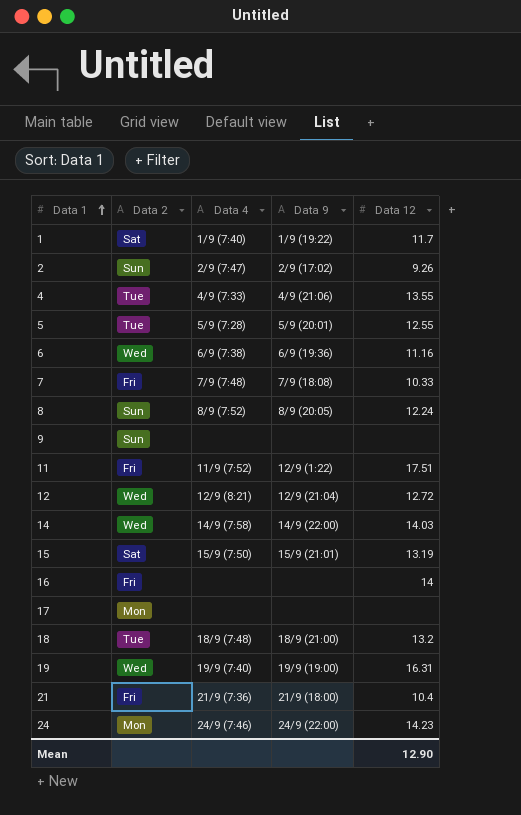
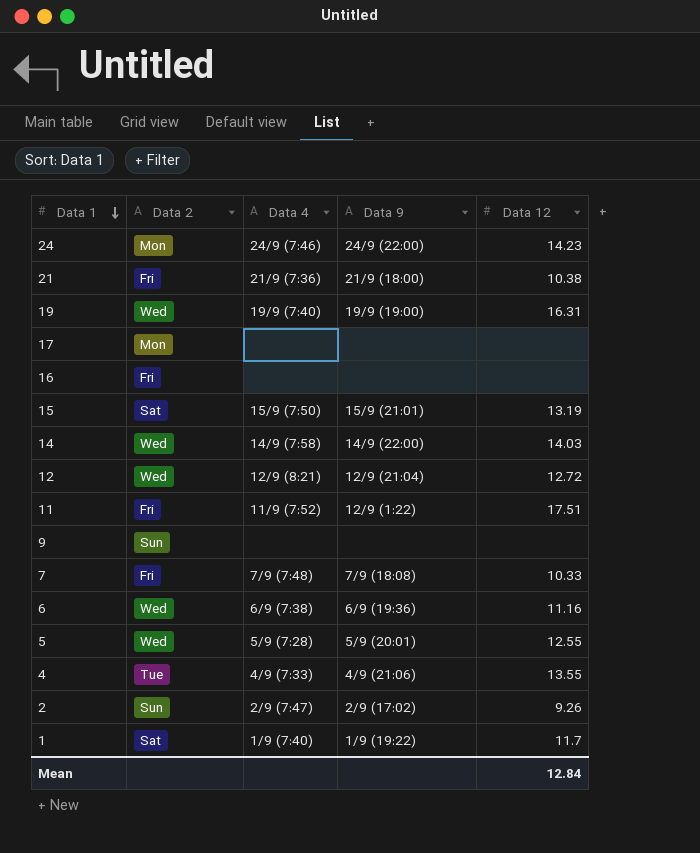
row order: Data 1 ascending -> Data 1 descending
row 8: Sun | 8/9 (7:52) | 8/9 (20:05) | 12.24 -> none
row 18: Tue | 18/9 (7:48) | 18/9 (21:00) | 13.2 -> none
21 | Data 12: 10.4 -> 10.38
16 | Data 12: 14 -> none
5 | Data 2: Tue -> Wed
Mean | Data 12: 12.90 -> 12.84

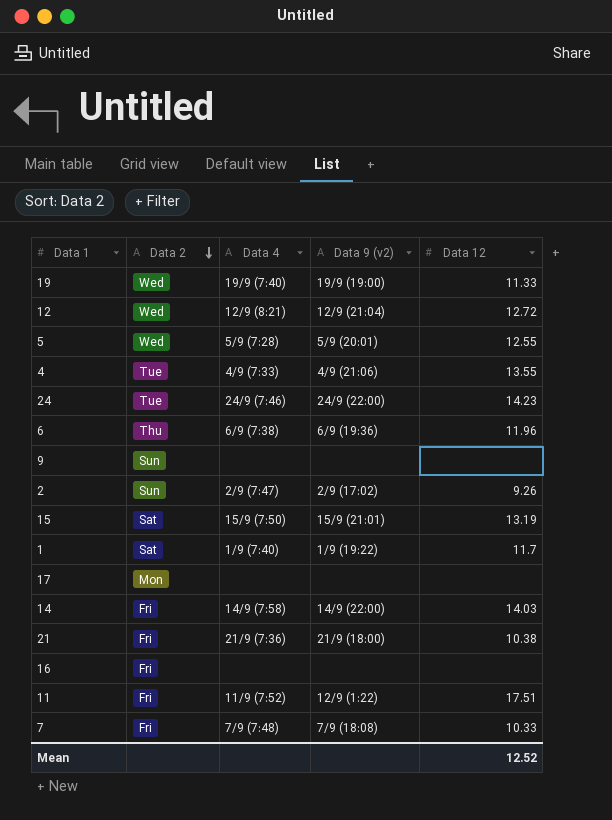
row order: Data 1 descending -> Data 2 descending
column name: Data 9 -> Data 9 (v2)
19 | Data 12: 16.31 -> 11.33
24 | Data 2: Mon -> Tue
6 | Data 2: Wed -> Thu
6 | Data 12: 11.16 -> 11.96
14 | Data 2: Wed -> Fri
Mean | Data 12: 12.84 -> 12.52

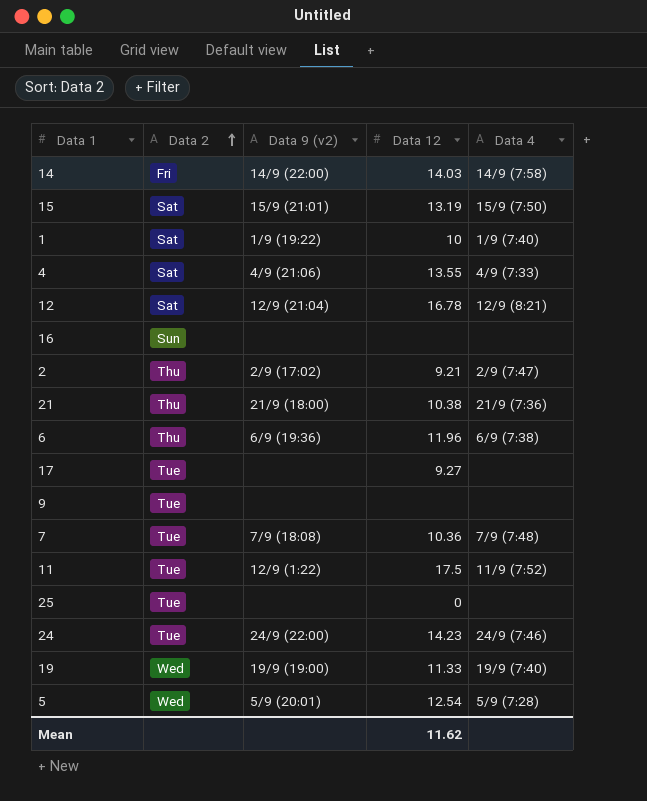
row order: Data 2 descending -> Data 2 ascending
column Data 4 | position: 3 -> 5
1 | Data 12: 11.7 -> 10
4 | Data 2: Tue -> Sat
12 | Data 2: Wed -> Sat
12 | Data 12: 12.72 -> 16.78
16 | Data 2: Fri -> Sun
2 | Data 2: Sun -> Thu
2 | Data 12: 9.26 -> 9.21
21 | Data 2: Fri -> Thu
17 | Data 2: Mon -> Tue
17 | Data 12: none -> 9.27
9 | Data 2: Sun -> Tue
7 | Data 2: Fri -> Tue
7 | Data 12: 10.33 -> 10.36
11 | Data 2: Fri -> Tue
11 | Data 12: 17.51 -> 17.5
row 25: none -> Tue | none | 0 | none
5 | Data 12: 12.55 -> 12.54
Mean | Data 12: 12.52 -> 11.62

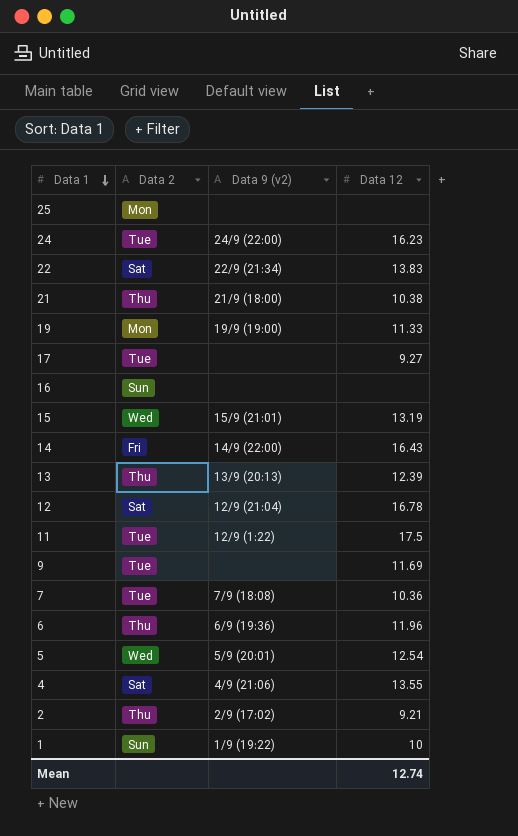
row order: Data 2 ascending -> Data 1 descending
column Data 4 | position: 5 -> none
25 | Data 2: Tue -> Mon
25 | Data 12: 0 -> none
24 | Data 12: 14.23 -> 16.23
row 22: none -> Sat | 22/9 (21:34) | 13.83
19 | Data 2: Wed -> Mon
15 | Data 2: Sat -> Wed
14 | Data 12: 14.03 -> 16.43
row 13: none -> Thu | 13/9 (20:13) | 12.39
9 | Data 12: none -> 11.69
1 | Data 2: Sat -> Sun
Mean | Data 12: 11.62 -> 12.74

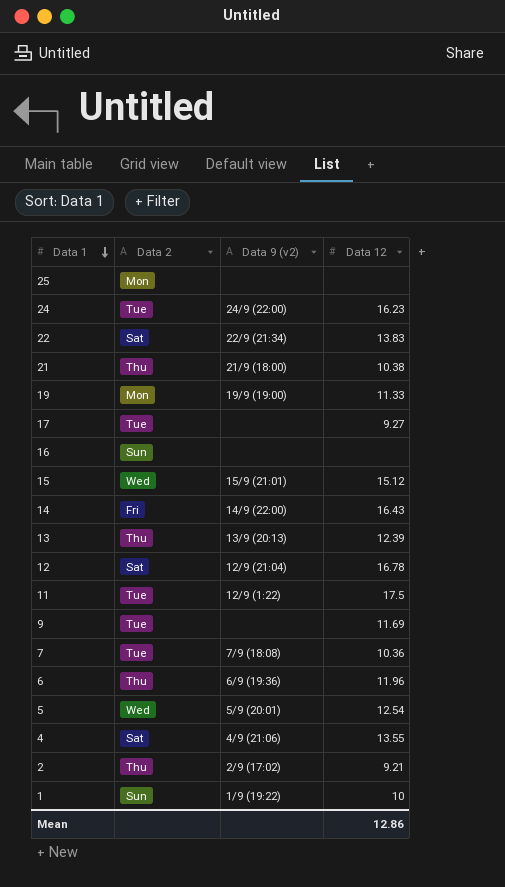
15 | Data 12: 13.19 -> 15.12
Mean | Data 12: 12.74 -> 12.86

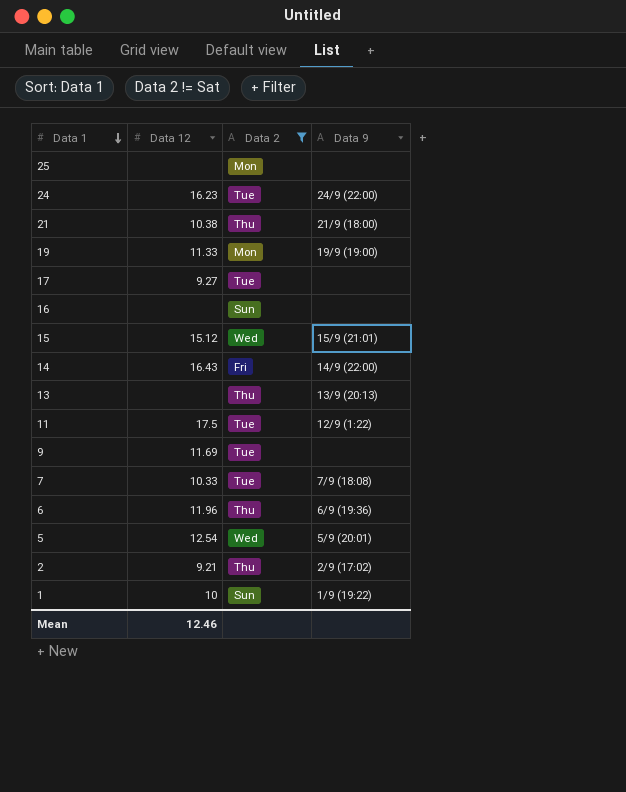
filter: none -> Data 2 != Sat
column Data 12 | position: 4 -> 2
column name: Data 9 (v2) -> Data 9
13 | Data 12: 12.39 -> none
7 | Data 12: 10.36 -> 10.33
Mean | Data 12: 12.86 -> 12.46

